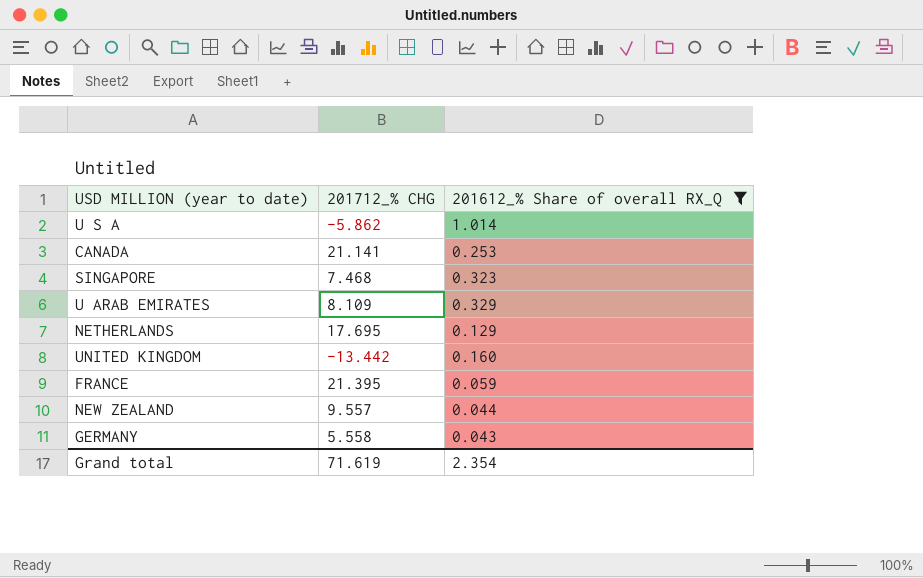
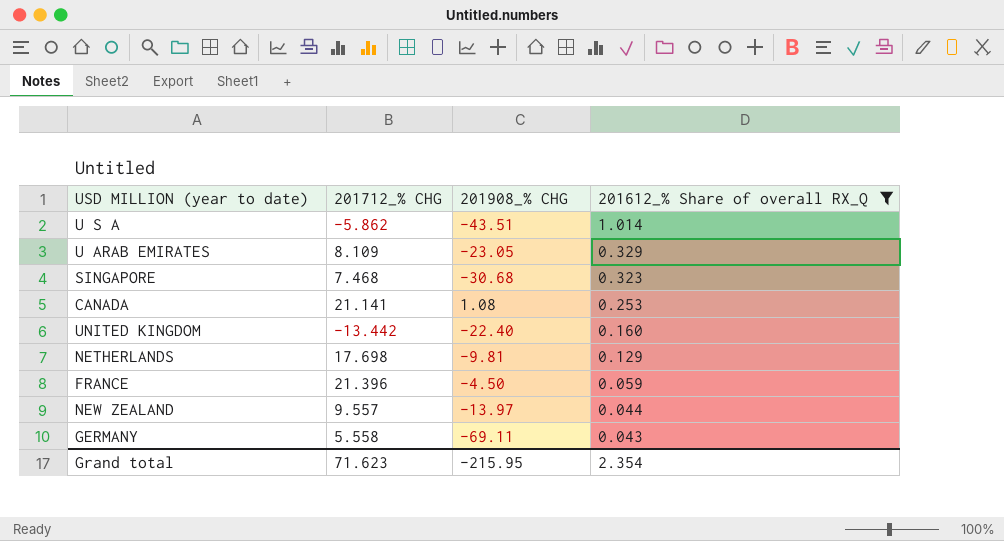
row order: none -> 201612_% Share of overall RX_Q descending
column 201908_% CHG | position: none -> 3
NETHERLANDS | 201712_% CHG: 17.695 -> 17.698
FRANCE | 201712_% CHG: 21.395 -> 21.396
Grand total | 201712_% CHG: 71.619 -> 71.623

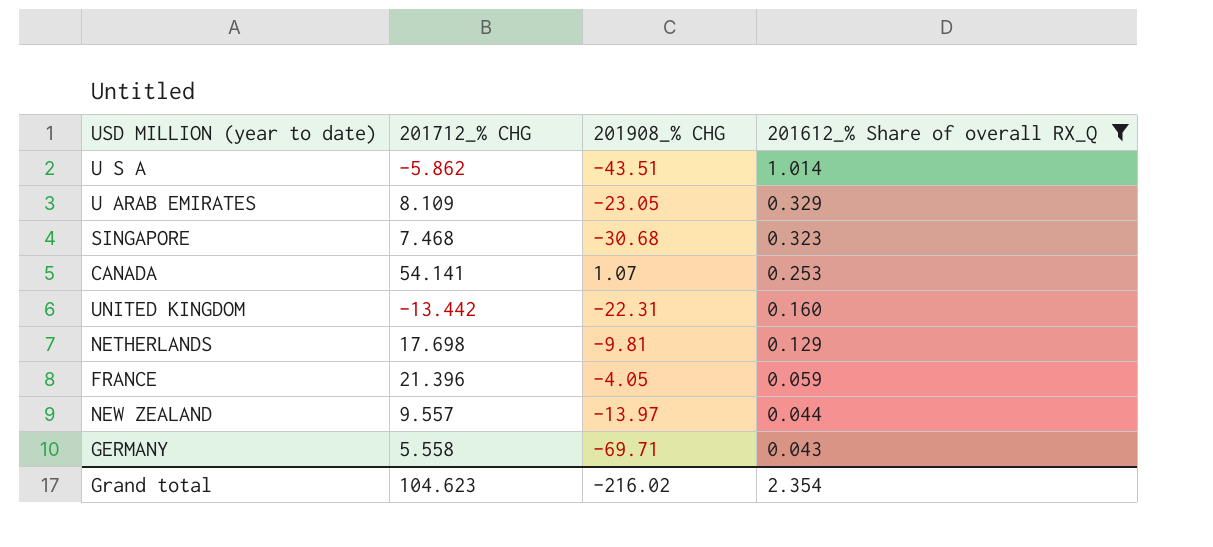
CANADA | 201712_% CHG: 21.141 -> 54.141
CANADA | 201908_% CHG: 1.08 -> 1.07
UNITED KINGDOM | 201908_% CHG: -22.40 -> -22.31
FRANCE | 201908_% CHG: -4.50 -> -4.05
GERMANY | 201908_% CHG: -69.11 -> -69.71
Grand total | 201712_% CHG: 71.623 -> 104.623
Grand total | 201908_% CHG: -215.95 -> -216.02

